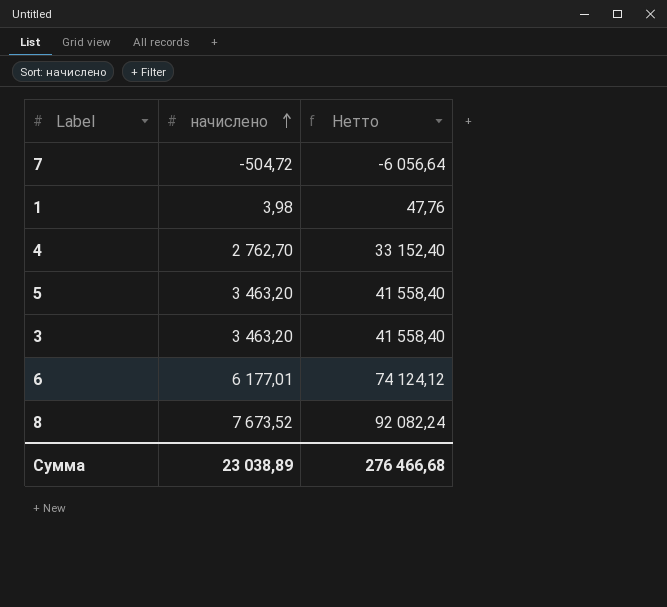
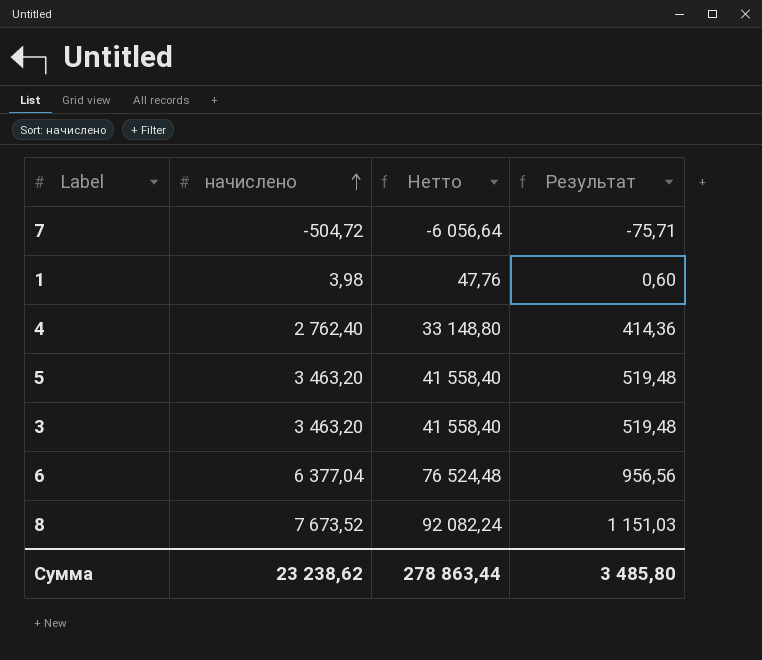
column Результат | formula: none -> [начислено] * 0,15
4 | начислено: 2 762,70 -> 2 762,40
4 | Нетто: 33 152,40 -> 33 148,80
6 | начислено: 6 177,01 -> 6 377,04
6 | Нетто: 74 124,12 -> 76 524,48
Сумма | начислено: 23 038,89 -> 23 238,62
Сумма | Нетто: 276 466,68 -> 278 863,44

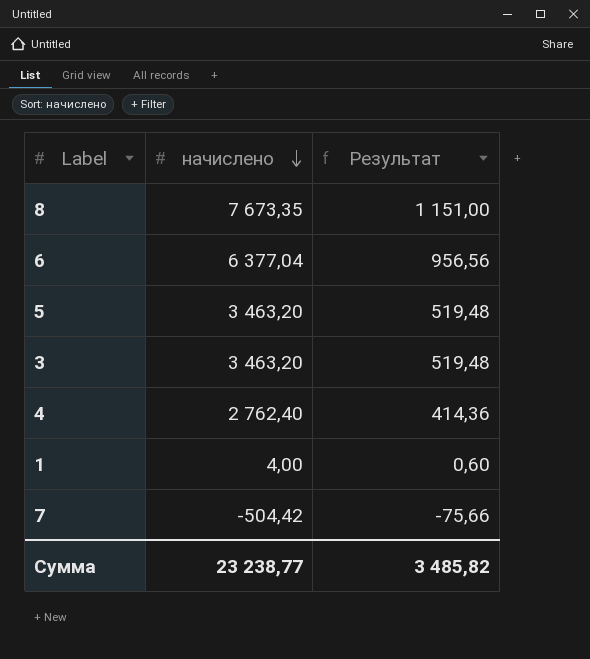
row order: начислено ascending -> начислено descending
column Нетто | formula: [начислено] * 12 -> none
8 | начислено: 7 673,52 -> 7 673,35
8 | Результат: 1 151,03 -> 1 151,00
1 | начислено: 3,98 -> 4,00
7 | начислено: -504,72 -> -504,42
7 | Результат: -75,71 -> -75,66
Сумма | начислено: 23 238,62 -> 23 238,77
Сумма | Результат: 3 485,80 -> 3 485,82

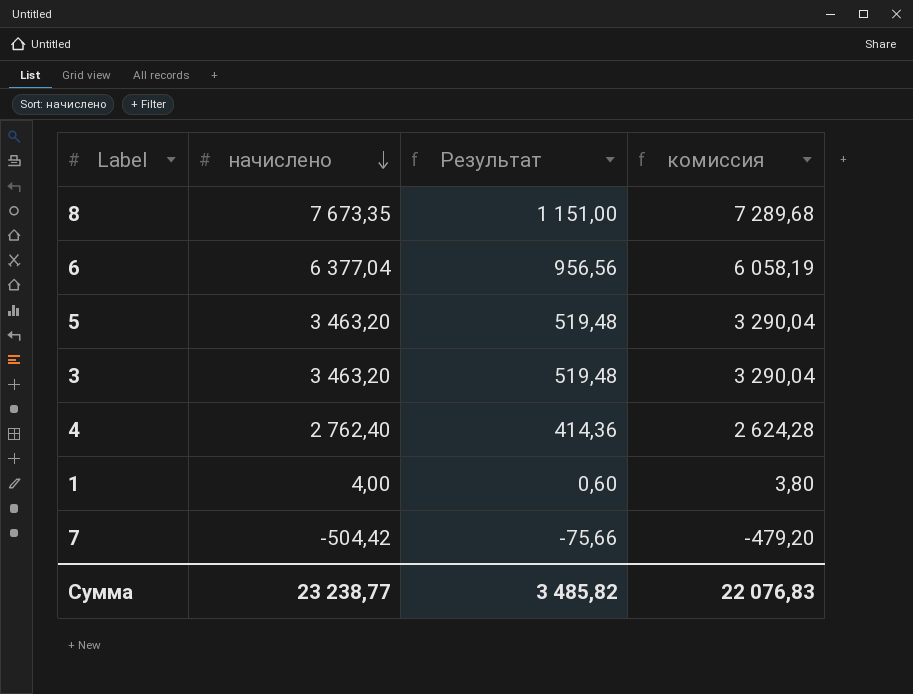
column комиссия | formula: none -> [начислено] * 0,95

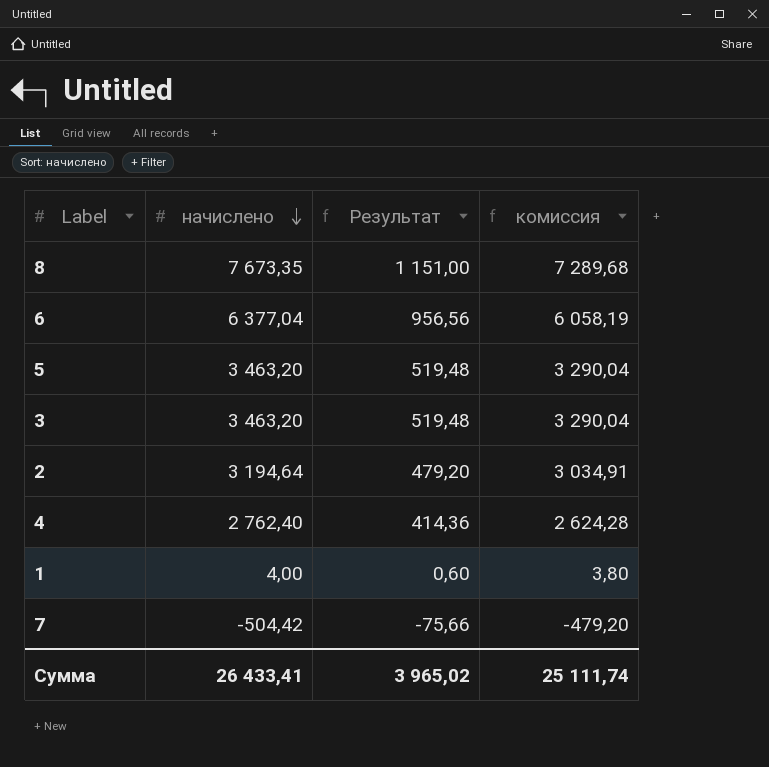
row 2: none -> 3 194,64 | 479,20 | 3 034,91
Сумма | начислено: 23 238,77 -> 26 433,41
Сумма | Результат: 3 485,82 -> 3 965,02
Сумма | комиссия: 22 076,83 -> 25 111,74

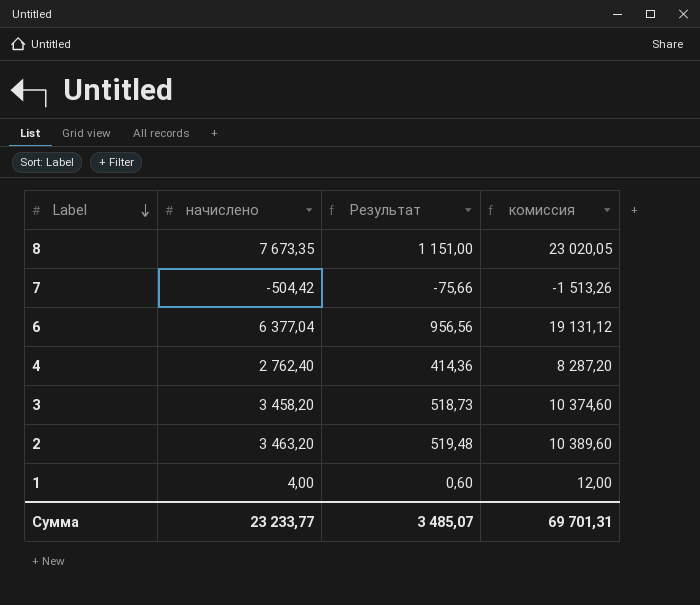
row order: начислено descending -> Label descending
column комиссия | formula: [начислено] * 0,95 -> [начислено] * 3
row 5: 3 463,20 | 519,48 | 3 290,04 -> none
3 | начислено: 3 463,20 -> 3 458,20
3 | Результат: 519,48 -> 518,73
2 | начислено: 3 194,64 -> 3 463,20
2 | Результат: 479,20 -> 519,48
Сумма | начислено: 26 433,41 -> 23 233,77
Сумма | Результат: 3 965,02 -> 3 485,07
Сумма | комиссия: 25 111,74 -> 69 701,31

